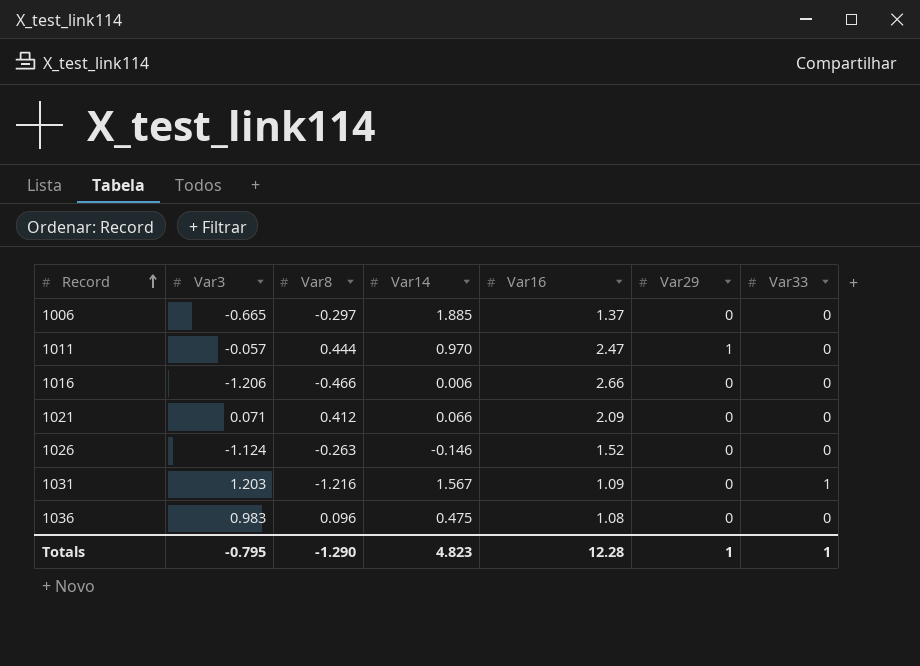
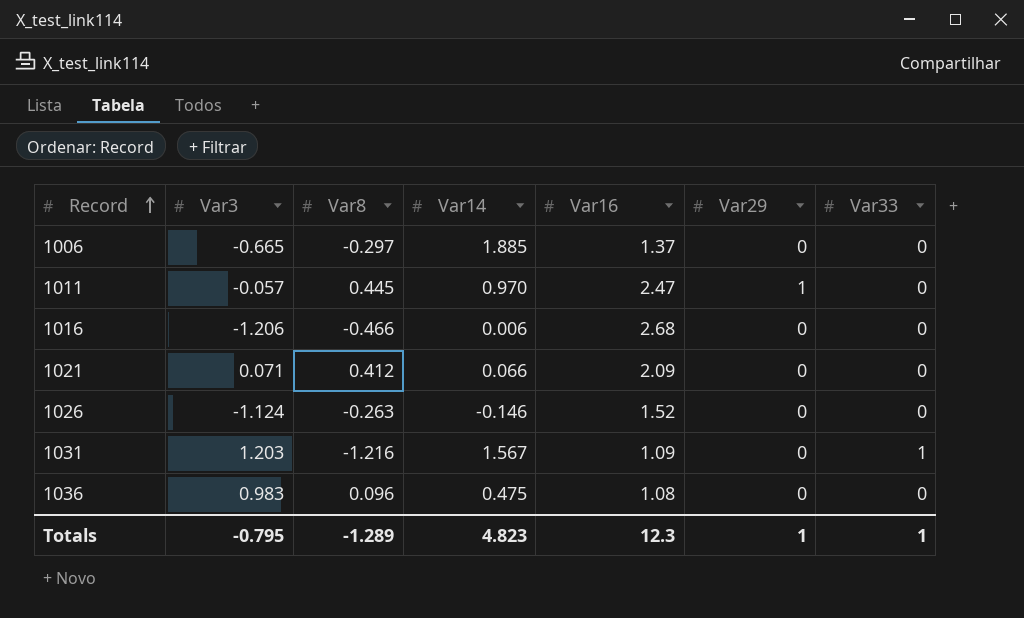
1011 | Var8: 0.444 -> 0.445
1016 | Var16: 2.66 -> 2.68
Totals | Var8: -1.290 -> -1.289
Totals | Var16: 12.28 -> 12.3

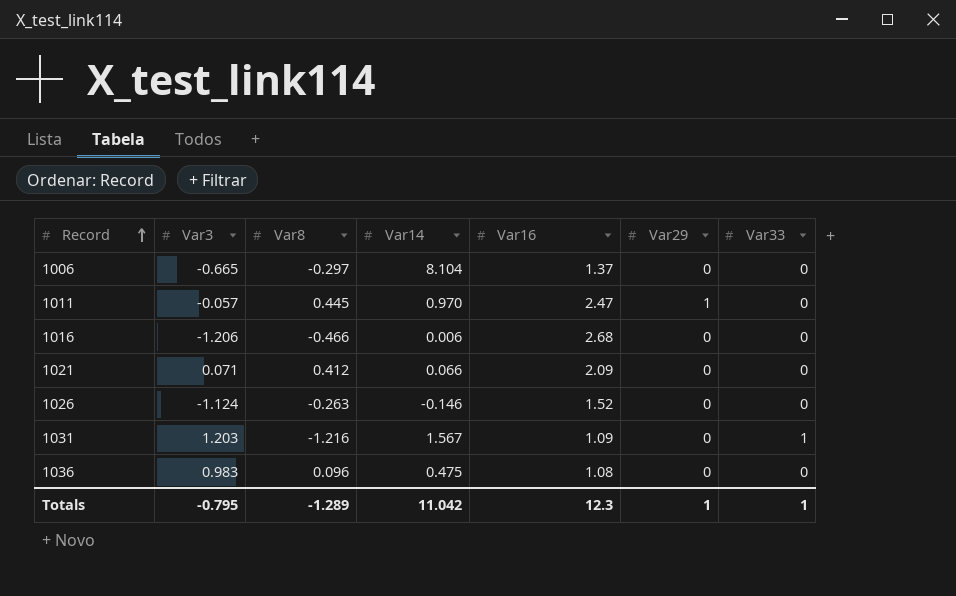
1006 | Var14: 1.885 -> 8.104
Totals | Var14: 4.823 -> 11.042

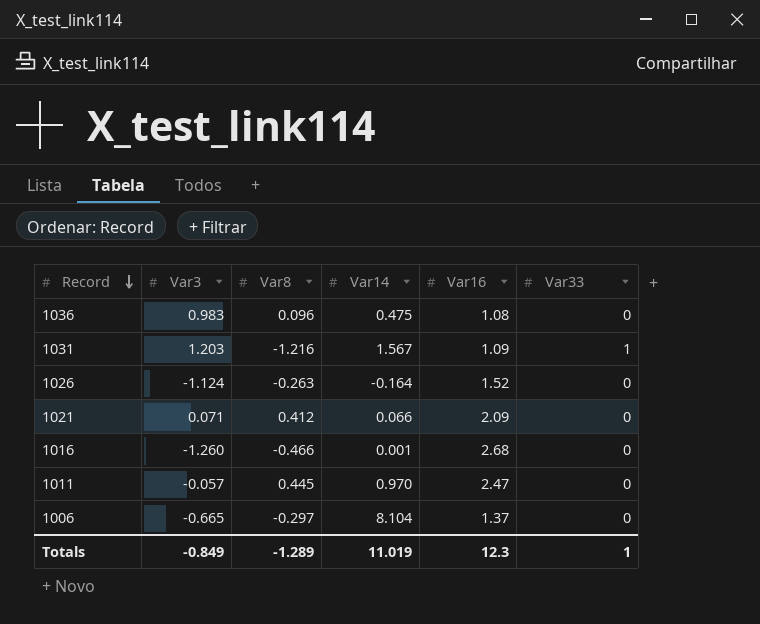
row order: Record ascending -> Record descending
column Var29 | position: 6 -> none
1026 | Var14: -0.146 -> -0.164
1016 | Var3: -1.206 -> -1.260
1016 | Var14: 0.006 -> 0.001
Totals | Var3: -0.795 -> -0.849
Totals | Var14: 11.042 -> 11.019

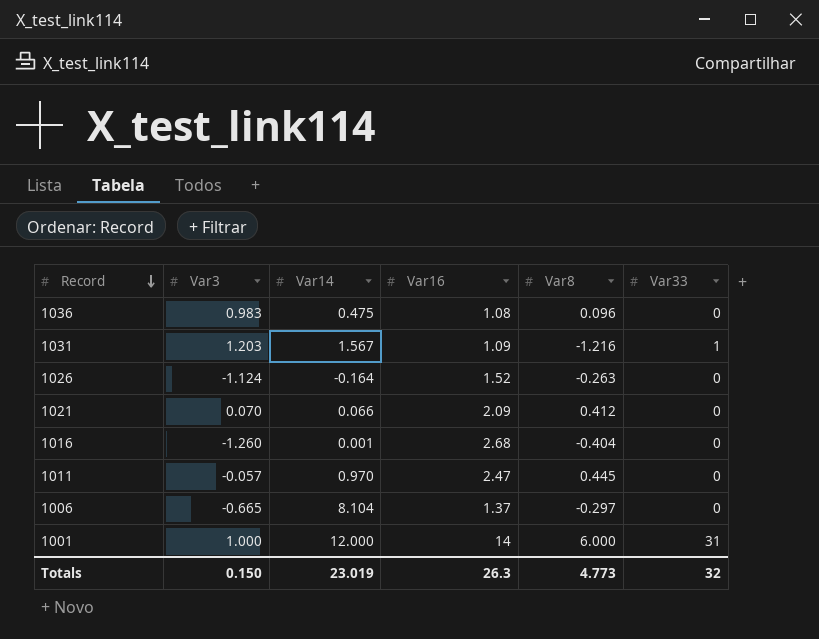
column Var8 | position: 3 -> 5
1021 | Var3: 0.071 -> 0.070
1016 | Var8: -0.466 -> -0.404
row 1001: none -> 1.000 | 12.000 | 14 | 6.000 | 31
Totals | Var3: -0.849 -> 0.150
Totals | Var14: 11.019 -> 23.019
Totals | Var16: 12.3 -> 26.3
Totals | Var8: -1.289 -> 4.773
Totals | Var33: 1 -> 32

